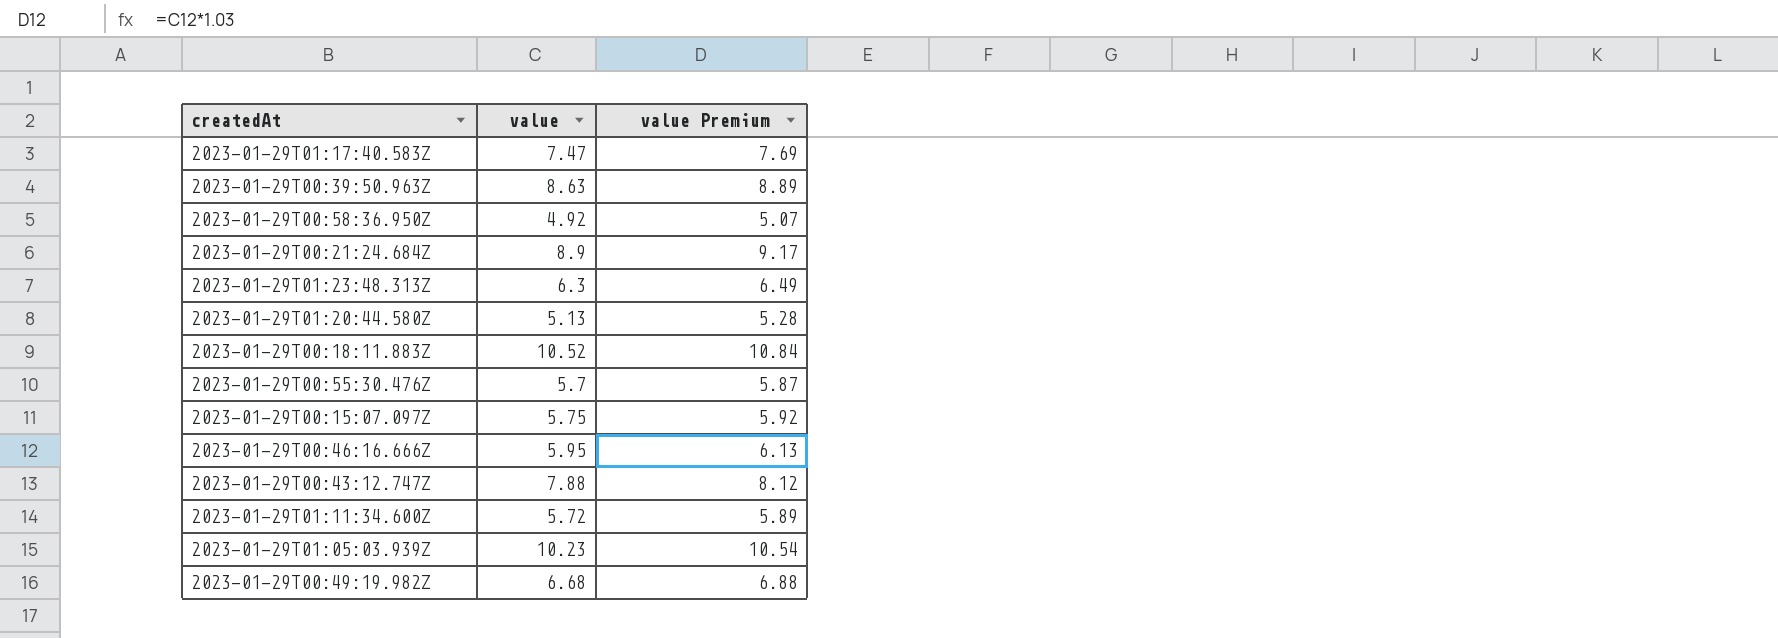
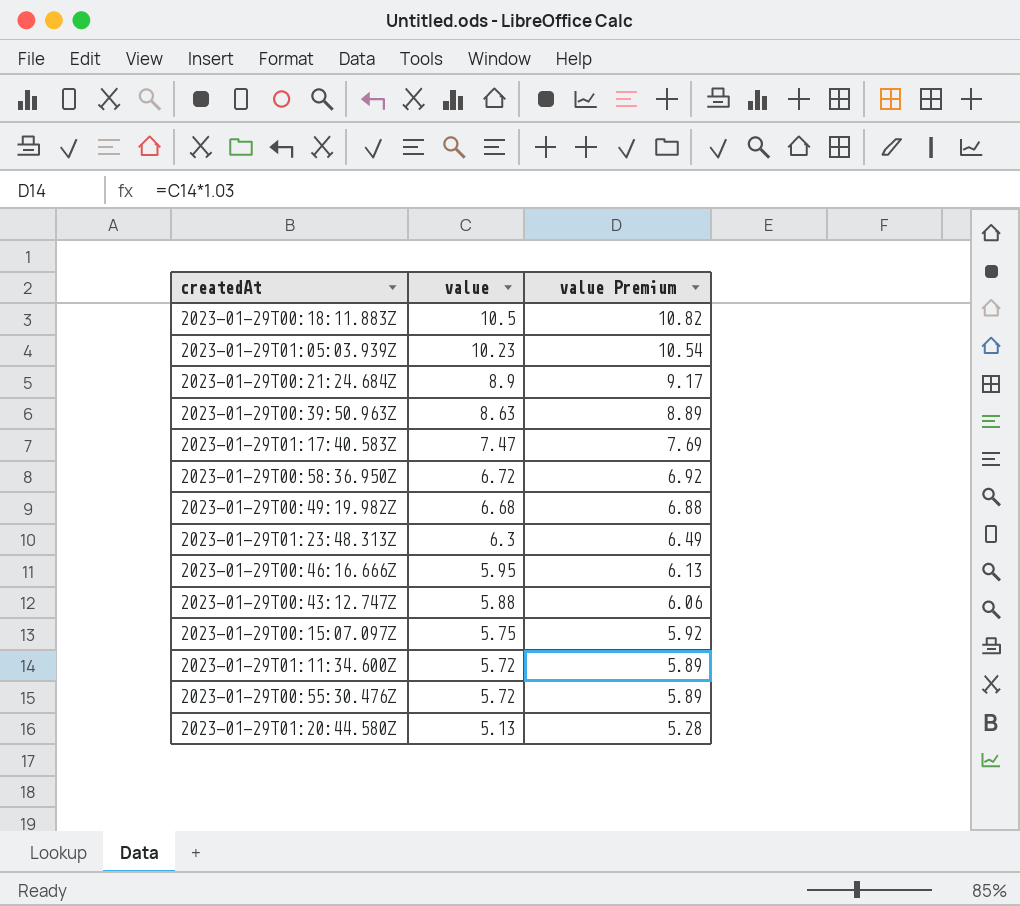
row order: none -> value descending
2023-01-29T00:18:11.883Z | value: 10.52 -> 10.5
2023-01-29T00:18:11.883Z | value Premium: 10.84 -> 10.82
2023-01-29T00:58:36.950Z | value: 4.92 -> 6.72
2023-01-29T00:58:36.950Z | value Premium: 5.07 -> 6.92
2023-01-29T00:43:12.747Z | value: 7.88 -> 5.88
2023-01-29T00:43:12.747Z | value Premium: 8.12 -> 6.06
2023-01-29T00:55:30.476Z | value: 5.7 -> 5.72
2023-01-29T00:55:30.476Z | value Premium: 5.87 -> 5.89

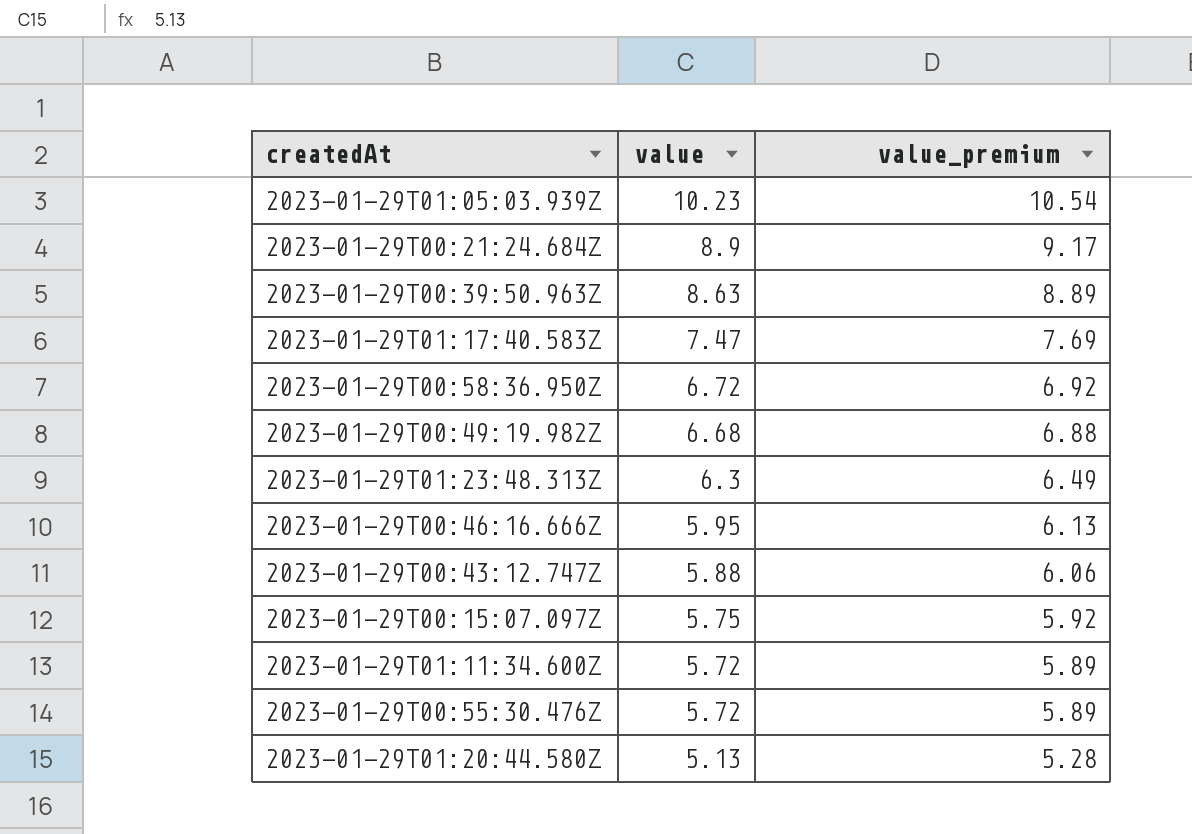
column name: value Premium -> value_premium
row 2023-01-29T00:18:11.883Z: 10.5 | 10.82 -> none

